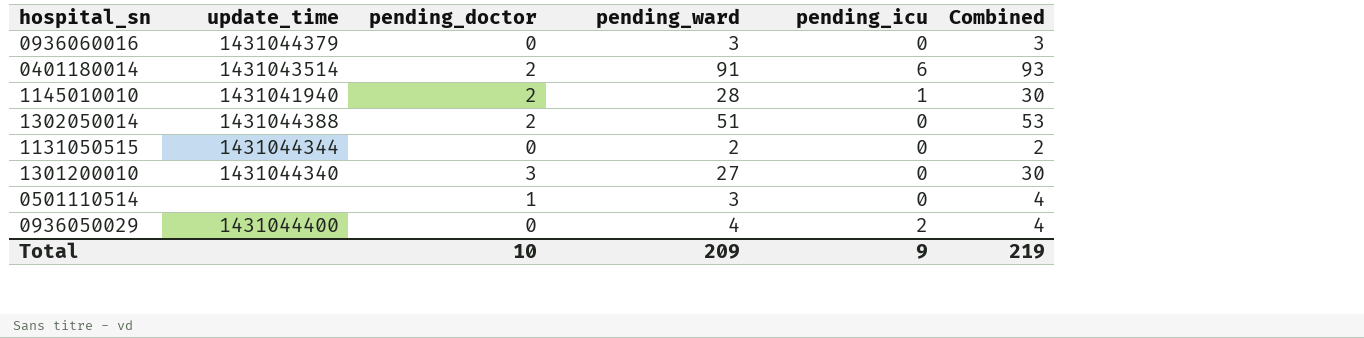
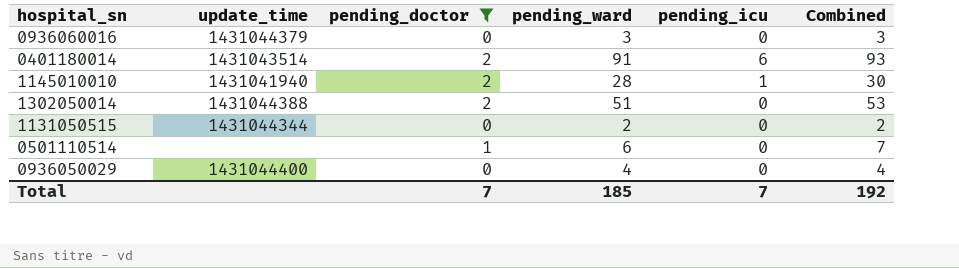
filter: none -> pending_doctor != 3
0501110514 | pending_ward: 3 -> 6
0501110514 | Combined: 4 -> 7
0936050029 | pending_icu: 2 -> 0
Total | pending_doctor: 10 -> 7
Total | pending_ward: 209 -> 185
Total | pending_icu: 9 -> 7
Total | Combined: 219 -> 192

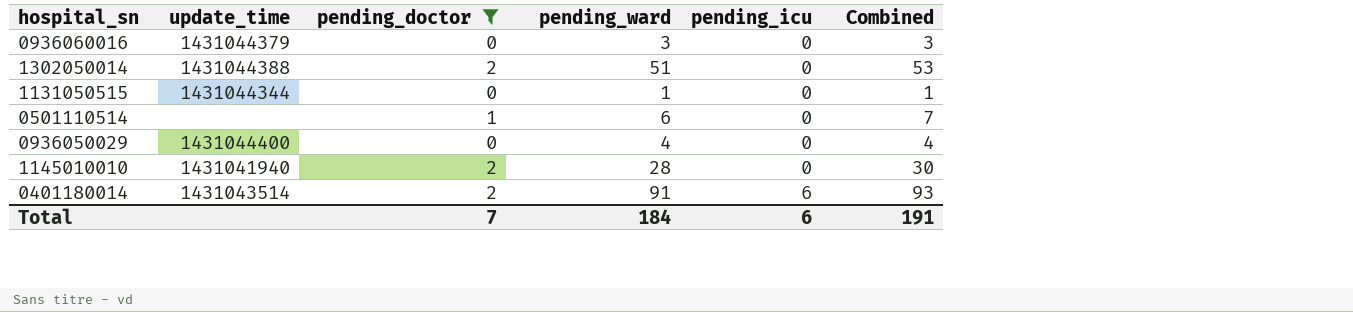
row order: none -> pending_icu ascending
1131050515 | pending_ward: 2 -> 1
1131050515 | Combined: 2 -> 1
1145010010 | pending_icu: 1 -> 0
Total | pending_ward: 185 -> 184
Total | pending_icu: 7 -> 6
Total | Combined: 192 -> 191

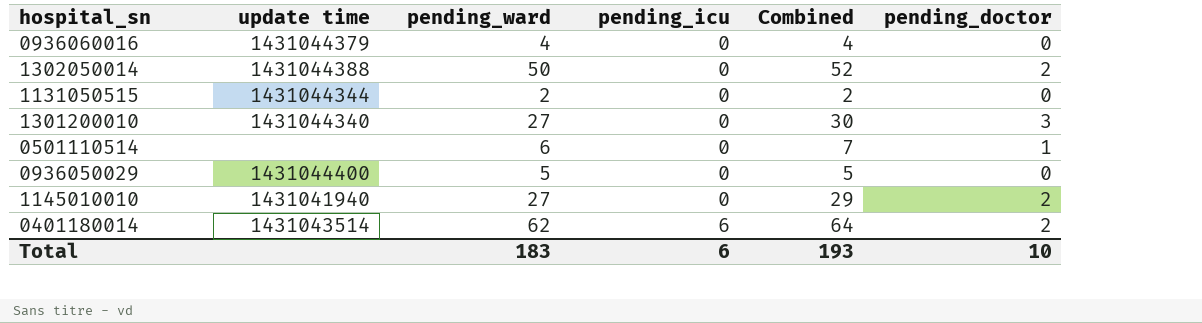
filter: pending_doctor != 3 -> none
column name: update_time -> update time
column pending_doctor | position: 3 -> 6
0936060016 | pending_ward: 3 -> 4
0936060016 | Combined: 3 -> 4
1302050014 | pending_ward: 51 -> 50
1302050014 | Combined: 53 -> 52
1131050515 | pending_ward: 1 -> 2
1131050515 | Combined: 1 -> 2
0936050029 | pending_ward: 4 -> 5
0936050029 | Combined: 4 -> 5
1145010010 | pending_ward: 28 -> 27
1145010010 | Combined: 30 -> 29
0401180014 | pending_ward: 91 -> 62
0401180014 | Combined: 93 -> 64
Total | pending_ward: 184 -> 183
Total | Combined: 191 -> 193
Total | pending_doctor: 7 -> 10

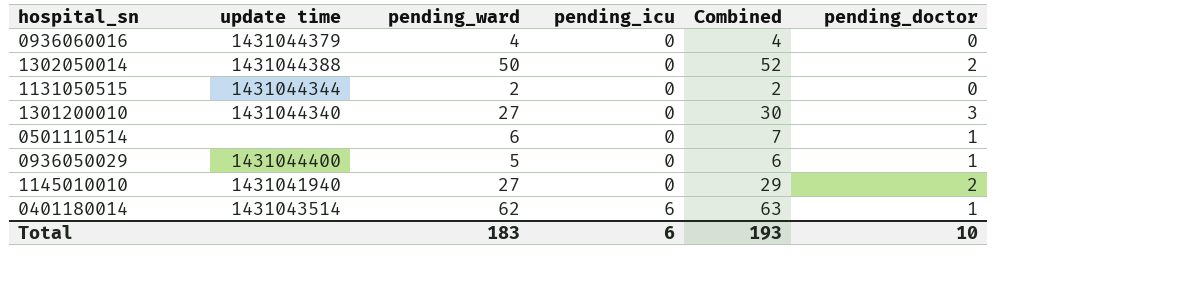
0936050029 | Combined: 5 -> 6
0936050029 | pending_doctor: 0 -> 1
0401180014 | Combined: 64 -> 63
0401180014 | pending_doctor: 2 -> 1

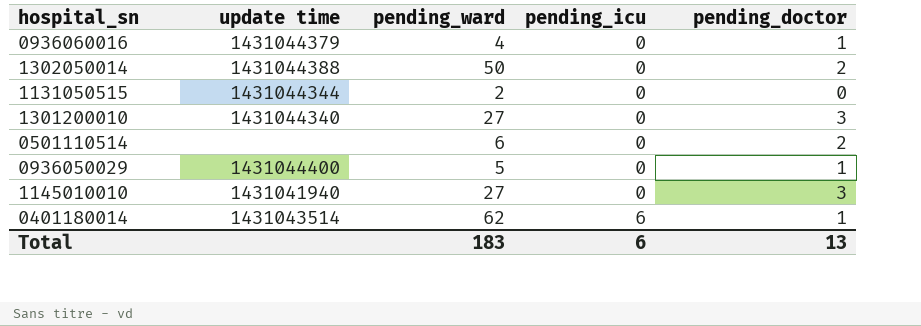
column Combined | formula: [pending_ward] + [pending_doctor] -> none
0936060016 | pending_doctor: 0 -> 1
0501110514 | pending_doctor: 1 -> 2
1145010010 | pending_doctor: 2 -> 3
Total | pending_doctor: 10 -> 13

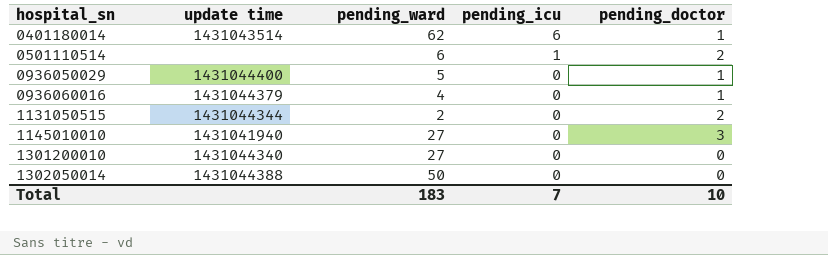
row order: pending_icu ascending -> hospital_sn ascending
0501110514 | pending_icu: 0 -> 1
1131050515 | pending_doctor: 0 -> 2
1301200010 | pending_doctor: 3 -> 0
1302050014 | pending_doctor: 2 -> 0
Total | pending_icu: 6 -> 7
Total | pending_doctor: 13 -> 10

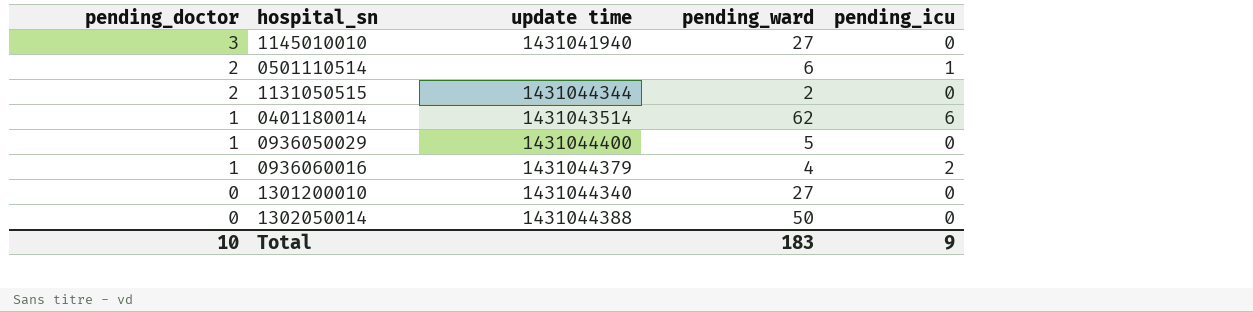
row order: hospital_sn ascending -> pending_doctor descending
column pending_doctor | position: 5 -> 1
0936060016 | pending_icu: 0 -> 2
Total | pending_icu: 7 -> 9

